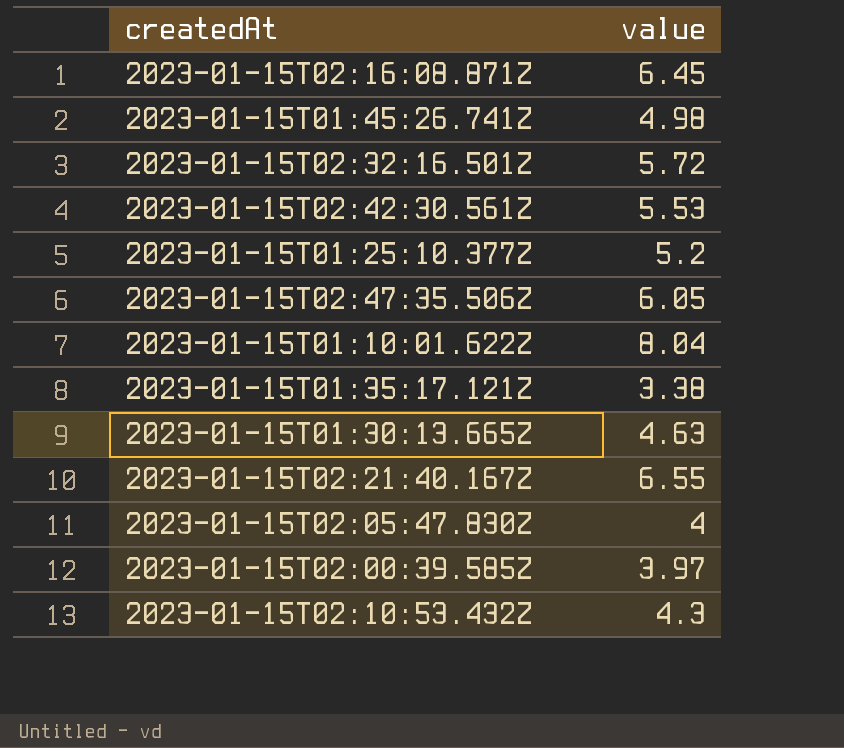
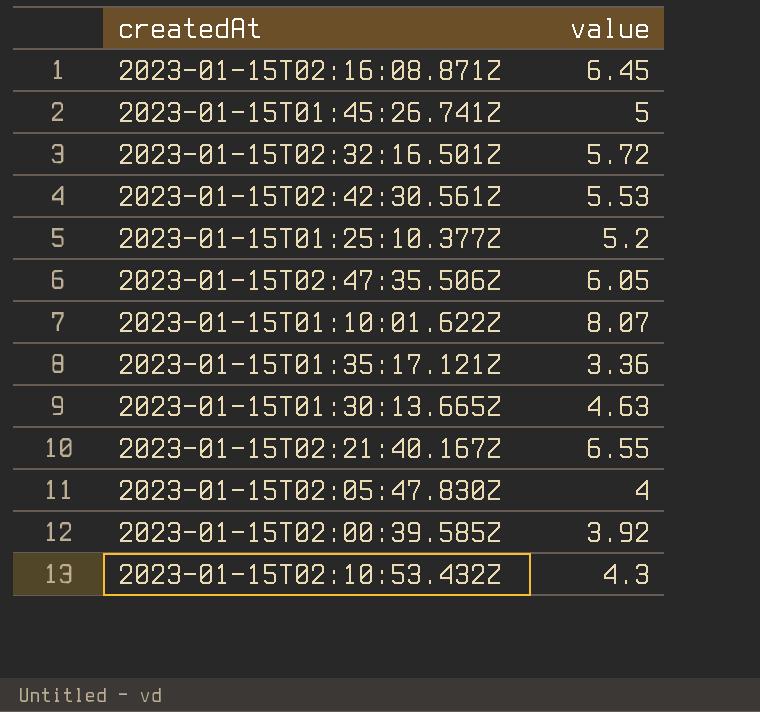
2023-01-15T01:45:26.741Z | value: 4.98 -> 5
2023-01-15T01:10:01.622Z | value: 8.04 -> 8.07
2023-01-15T01:35:17.121Z | value: 3.38 -> 3.36
2023-01-15T02:00:39.585Z | value: 3.97 -> 3.92

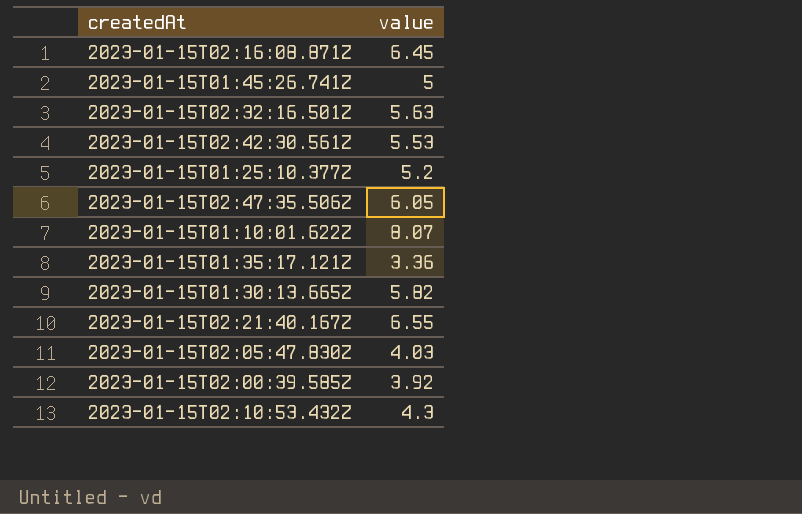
2023-01-15T02:32:16.501Z | value: 5.72 -> 5.63
2023-01-15T01:30:13.665Z | value: 4.63 -> 5.82
2023-01-15T02:05:47.830Z | value: 4 -> 4.03

